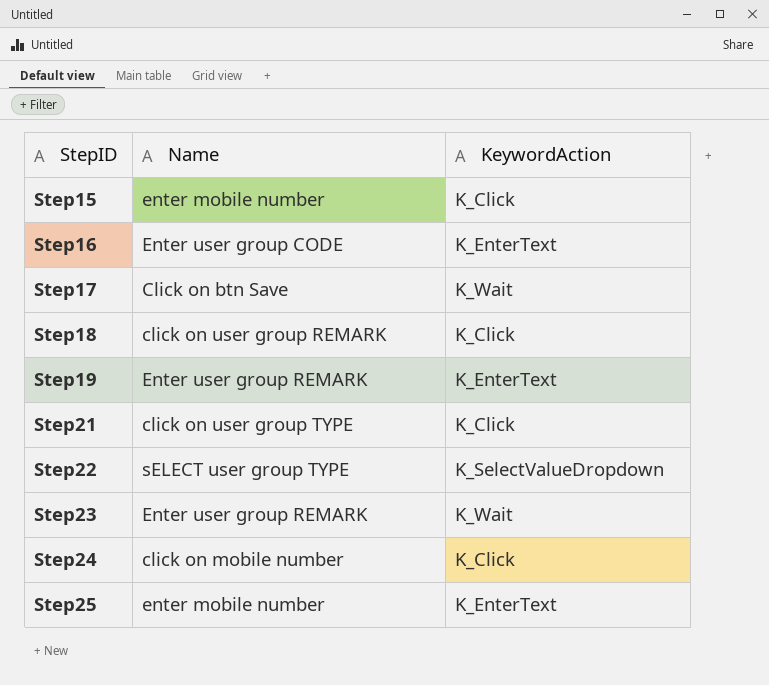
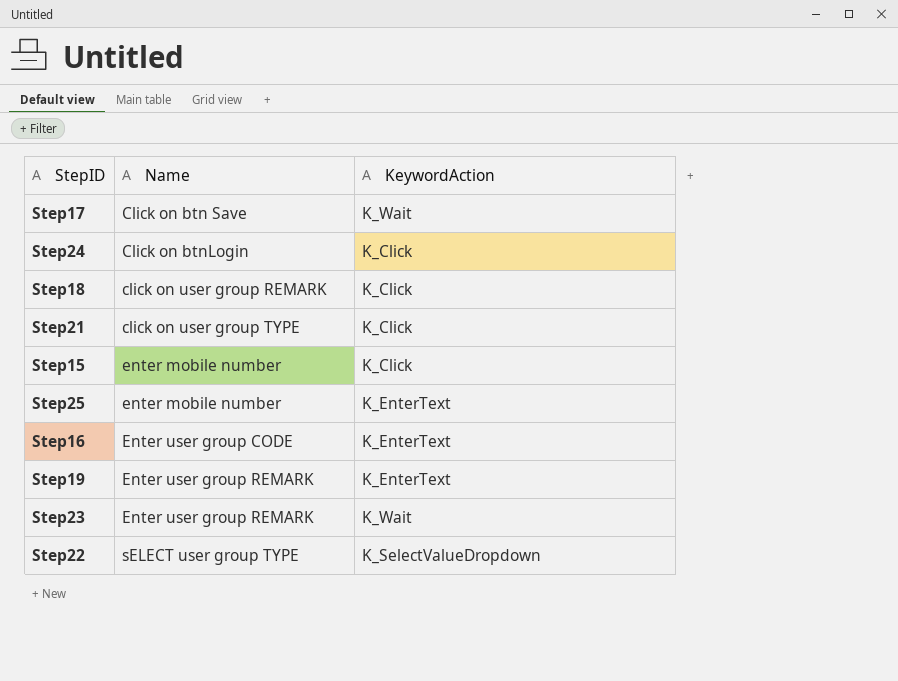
row order: StepID ascending -> Name ascending
Step24 | Name: click on mobile number -> Click on btnLogin

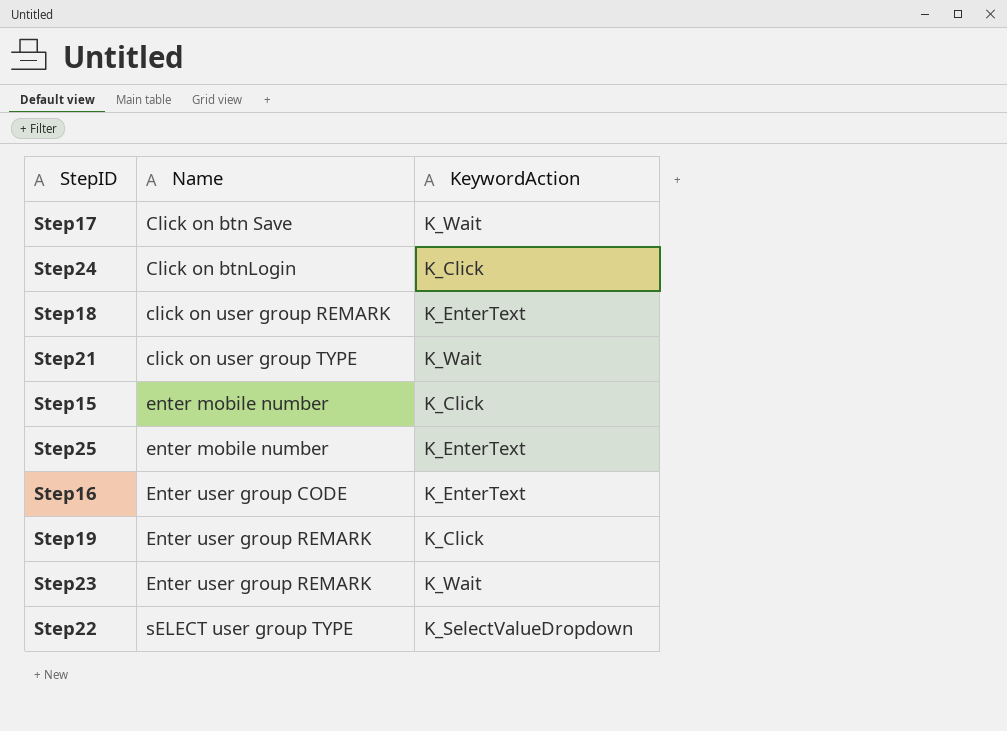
Step18 | KeywordAction: K_Click -> K_EnterText
Step21 | KeywordAction: K_Click -> K_Wait
Step19 | KeywordAction: K_EnterText -> K_Click

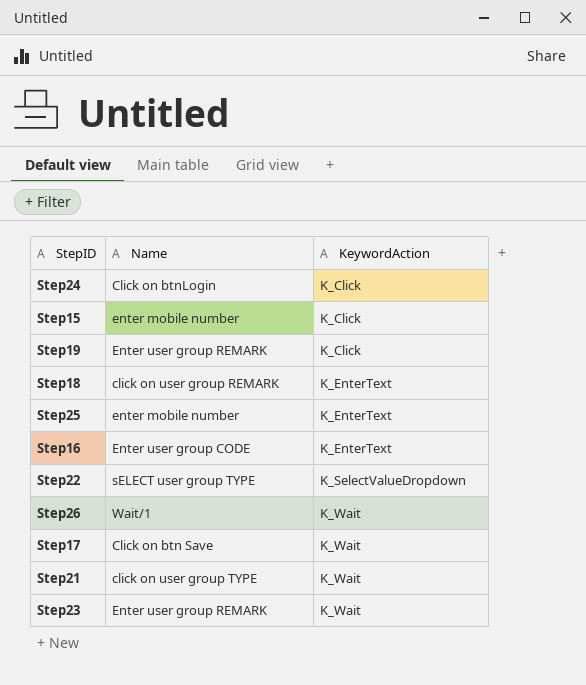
row order: Name ascending -> KeywordAction ascending
row Step26: none -> Wait/1 | K_Wait

